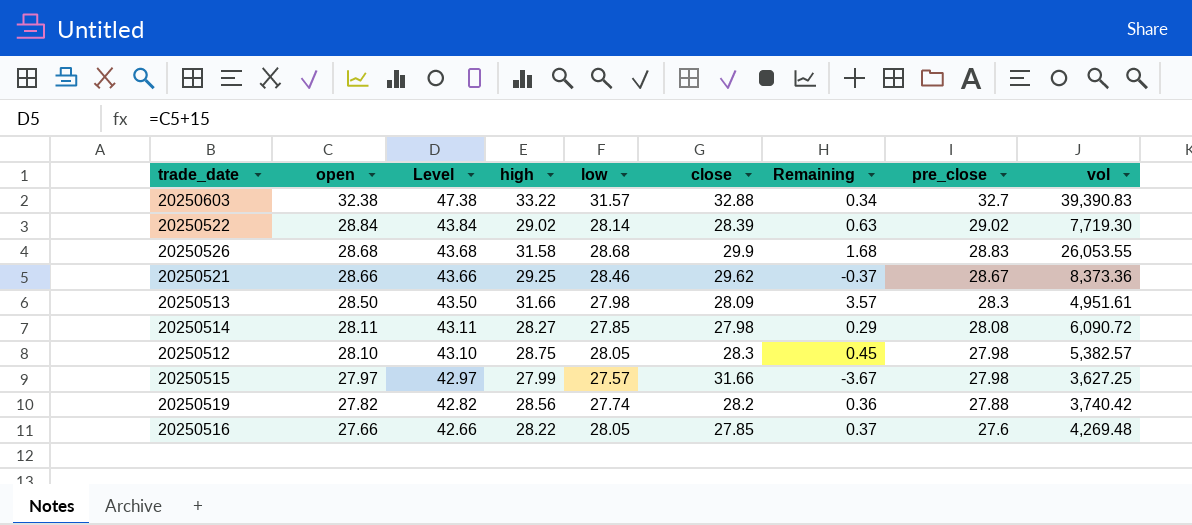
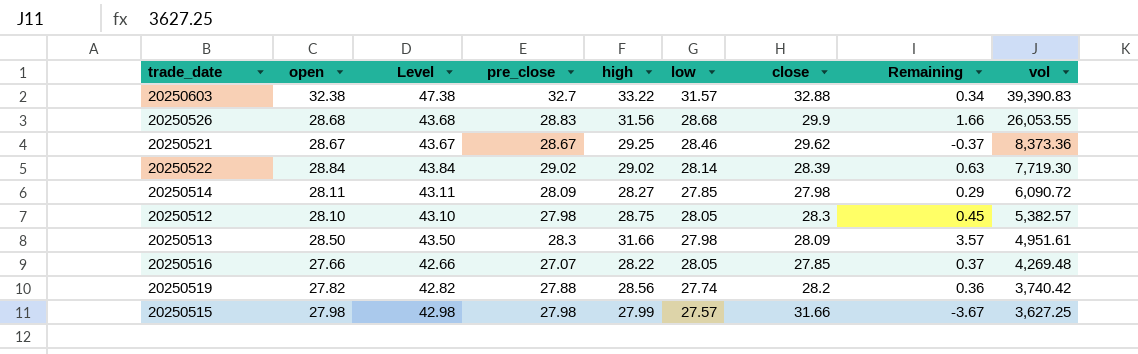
row order: open descending -> vol descending
column pre_close | position: 8 -> 4
20250526 | high: 31.58 -> 31.56
20250526 | Remaining: 1.68 -> 1.66
20250521 | open: 28.66 -> 28.67
20250521 | Level: 43.66 -> 43.67
20250514 | pre_close: 28.08 -> 28.09
20250516 | pre_close: 27.6 -> 27.07
20250515 | open: 27.97 -> 27.98
20250515 | Level: 42.97 -> 42.98

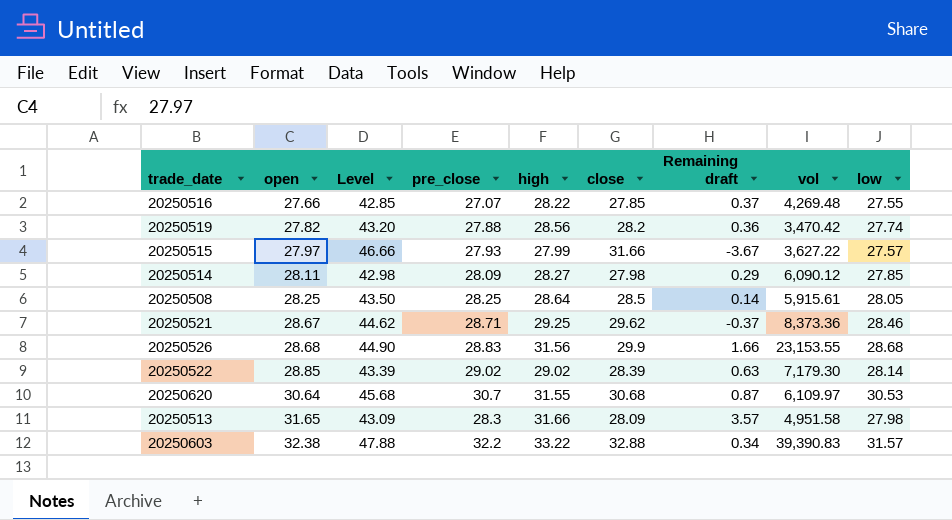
row order: vol descending -> open ascending
column Level | formula: [open] + 15 -> [close] + 15
column name: Remaining -> Remaining draft
column low | position: 6 -> 9
row 20250512: 28.10 | 43.10 | 27.98 | 28.75 | 28.05 | 28.3 | 0.45 | 5,382.57 -> none
20250516 | low: 28.05 -> 27.55
20250519 | vol: 3,740.42 -> 3,470.42
20250515 | open: 27.98 -> 27.97
20250515 | pre_close: 27.98 -> 27.93
20250515 | vol: 3,627.25 -> 3,627.22
20250514 | vol: 6,090.72 -> 6,090.12
row 20250508: none -> 28.25 | 43.50 | 28.25 | 28.64 | 28.5 | 0.14 | 5,915.61 | 28.05
20250521 | pre_close: 28.67 -> 28.71
20250526 | vol: 26,053.55 -> 23,153.55
20250522 | open: 28.84 -> 28.85
20250522 | vol: 7,719.30 -> 7,179.30
row 20250620: none -> 30.64 | 45.68 | 30.7 | 31.55 | 30.68 | 0.87 | 6,109.97 | 30.53
20250513 | open: 28.50 -> 31.65
20250513 | vol: 4,951.61 -> 4,951.58
20250603 | pre_close: 32.7 -> 32.2

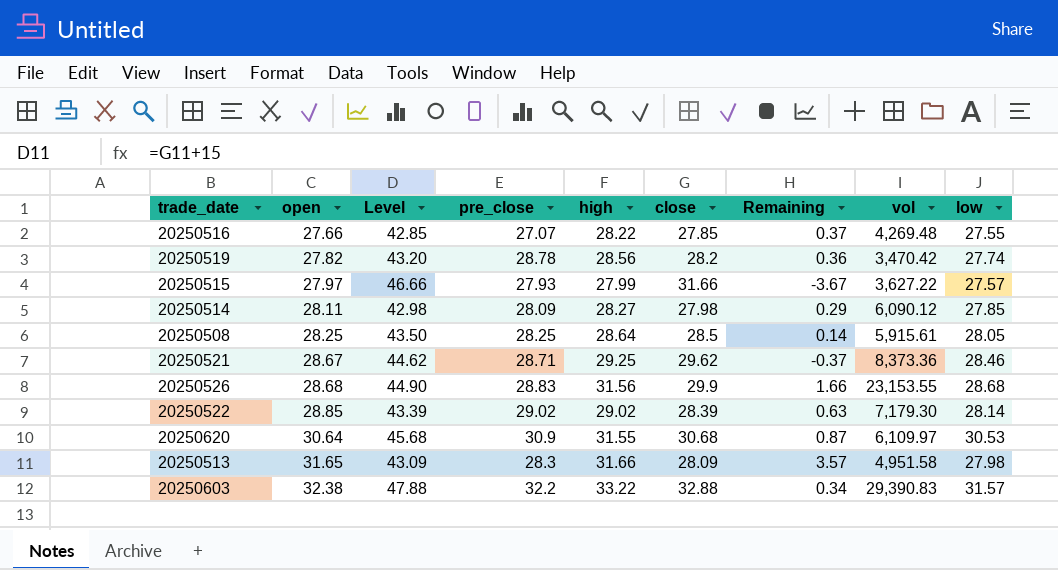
column name: Remaining draft -> Remaining
20250519 | pre_close: 27.88 -> 28.78
20250620 | pre_close: 30.7 -> 30.9
20250603 | vol: 39,390.83 -> 29,390.83

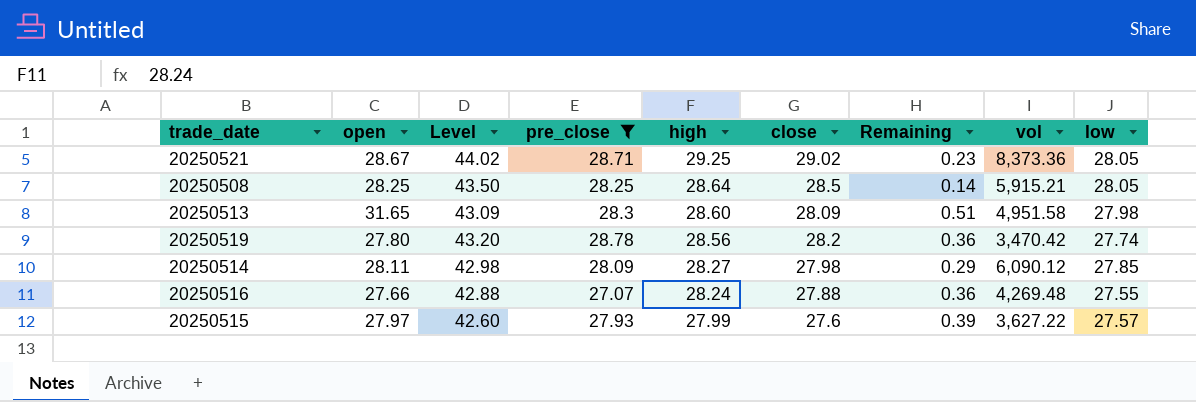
filter: none -> pre_close <= 28.78
row order: open ascending -> high descending
20250521 | Level: 44.62 -> 44.02
20250521 | close: 29.62 -> 29.02
20250521 | Remaining: -0.37 -> 0.23
20250521 | low: 28.46 -> 28.05
20250508 | vol: 5,915.61 -> 5,915.21
20250513 | high: 31.66 -> 28.60
20250513 | Remaining: 3.57 -> 0.51
20250519 | open: 27.82 -> 27.80
20250516 | Level: 42.85 -> 42.88
20250516 | high: 28.22 -> 28.24
20250516 | close: 27.85 -> 27.88
20250516 | Remaining: 0.37 -> 0.36
20250515 | Level: 46.66 -> 42.60
20250515 | close: 31.66 -> 27.6
20250515 | Remaining: -3.67 -> 0.39

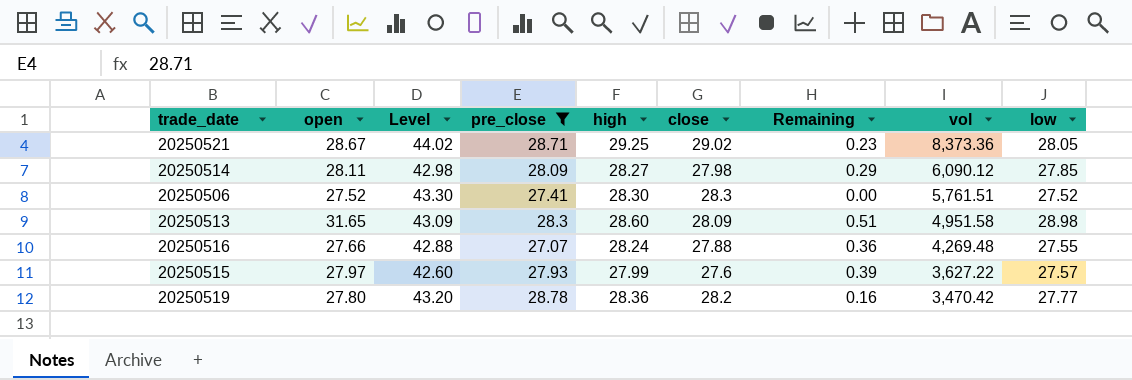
row order: high descending -> vol descending
row 20250508: 28.25 | 43.50 | 28.25 | 28.64 | 28.5 | 0.14 | 5,915.21 | 28.05 -> none
row 20250506: none -> 27.52 | 43.30 | 27.41 | 28.30 | 28.3 | 0.00 | 5,761.51 | 27.52
20250513 | low: 27.98 -> 28.98
20250519 | high: 28.56 -> 28.36
20250519 | Remaining: 0.36 -> 0.16
20250519 | low: 27.74 -> 27.77

